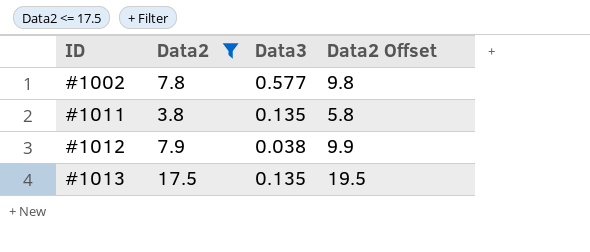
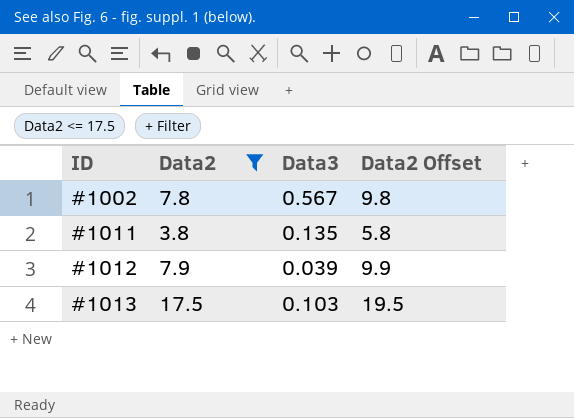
#1002 | Data3: 0.577 -> 0.567
#1012 | Data3: 0.038 -> 0.039
#1013 | Data3: 0.135 -> 0.103

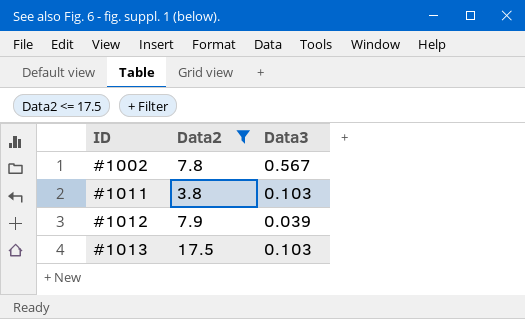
column Data2 Offset | formula: [Data2] + 2 -> none
#1011 | Data3: 0.135 -> 0.103

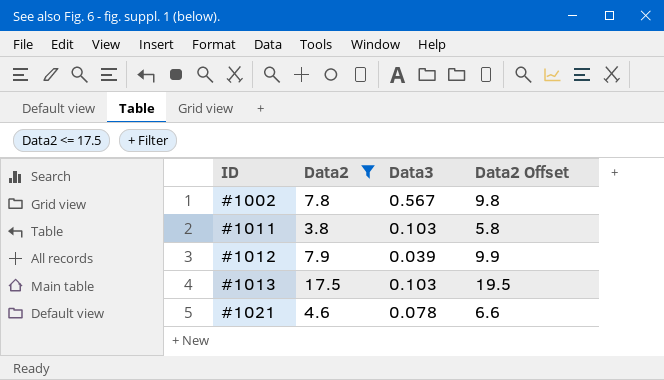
column Data2 Offset | formula: none -> [Data2] + 2
row #1021: none -> 4.6 | 0.078 | 6.6

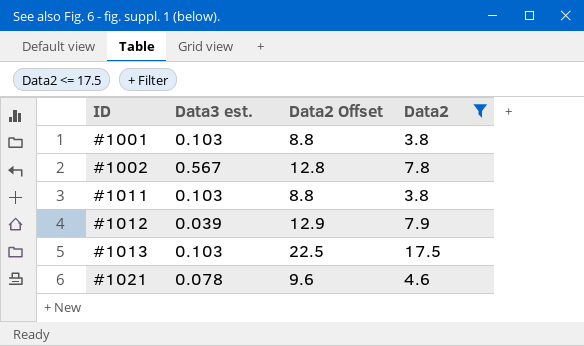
column name: Data3 -> Data3 est.
column Data2 Offset | formula: [Data2] + 2 -> [Data2] + 5
column Data2 | position: 2 -> 4
row #1001: none -> 0.103 | 8.8 | 3.8

